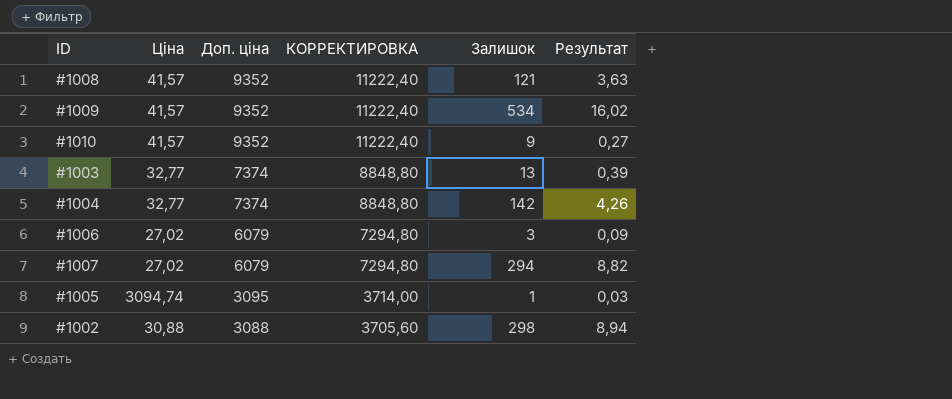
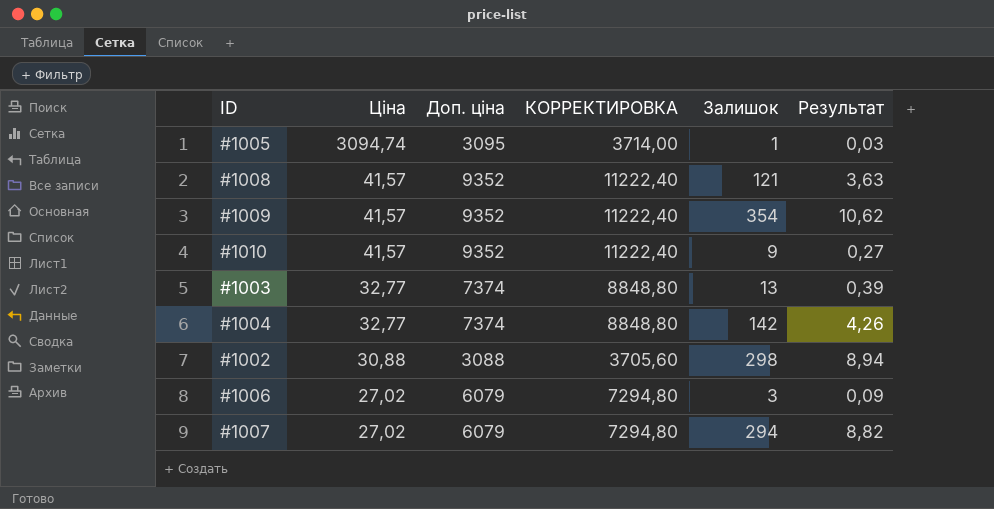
row order: Доп. ціна descending -> Ціна descending
#1009 | Залишок: 534 -> 354
#1009 | Результат: 16,02 -> 10,62

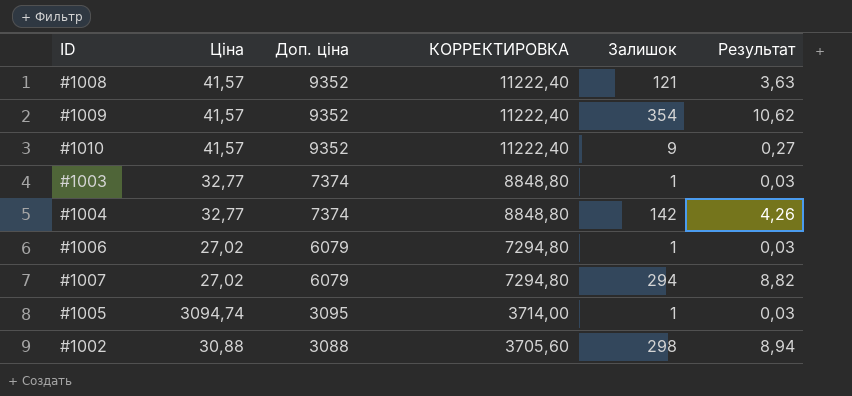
row order: Ціна descending -> Доп. ціна descending
#1003 | Залишок: 13 -> 1
#1003 | Результат: 0,39 -> 0,03
#1006 | Залишок: 3 -> 1
#1006 | Результат: 0,09 -> 0,03

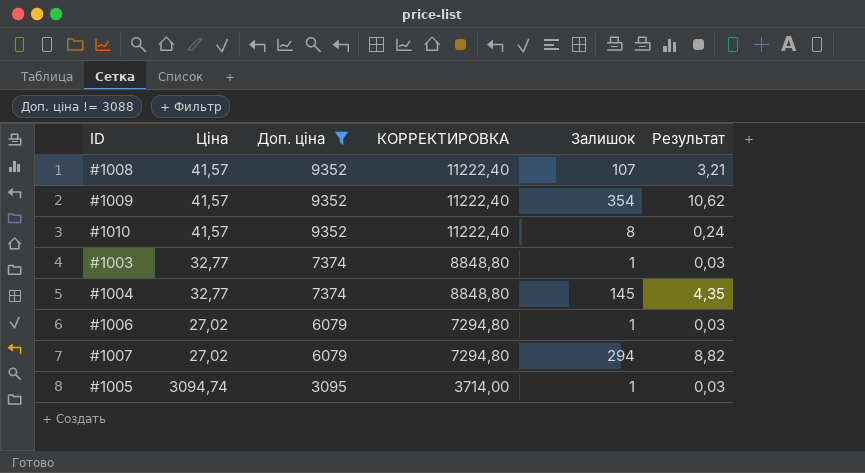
filter: none -> Доп. ціна != 3088
#1008 | Залишок: 121 -> 107
#1008 | Результат: 3,63 -> 3,21
#1010 | Залишок: 9 -> 8
#1010 | Результат: 0,27 -> 0,24
#1004 | Залишок: 142 -> 145
#1004 | Результат: 4,26 -> 4,35

